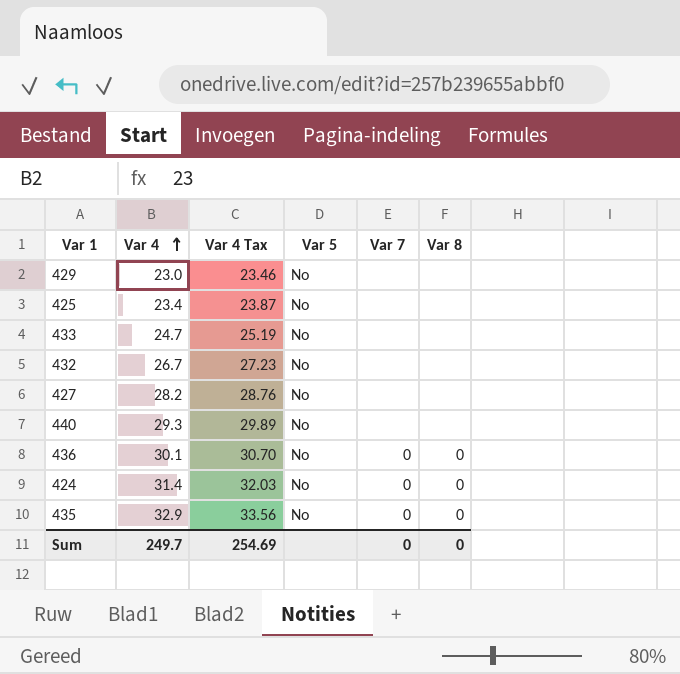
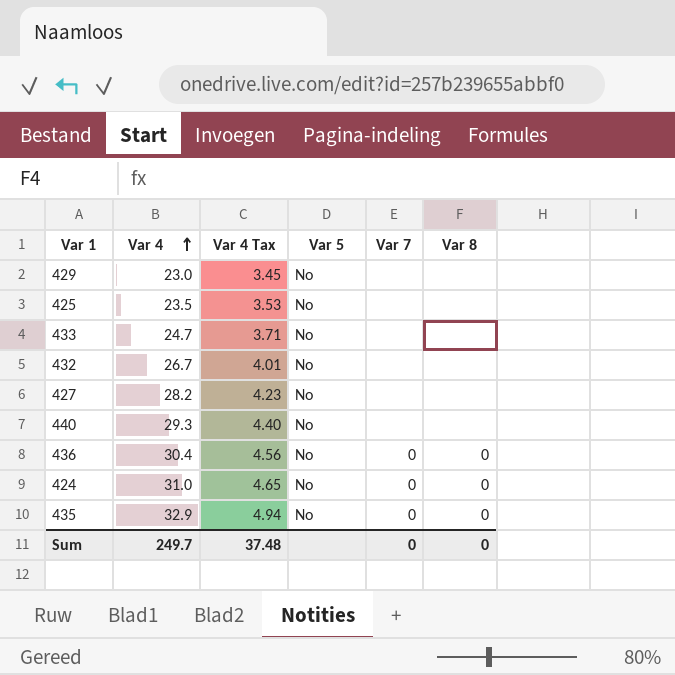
column Var 4 Tax | formula: [Var 4] * 1.02 -> [Var 4] * 0.15
425 | Var 4: 23.4 -> 23.5
436 | Var 4: 30.1 -> 30.4
424 | Var 4: 31.4 -> 31.0
Sum | Var 4 Tax: 254.69 -> 37.48

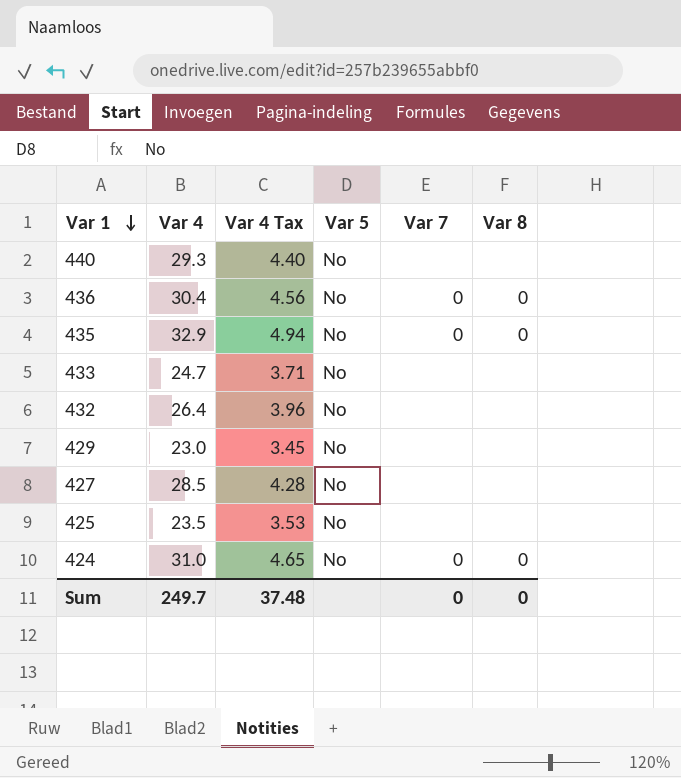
row order: Var 4 ascending -> Var 1 descending
432 | Var 4: 26.7 -> 26.4
432 | Var 4 Tax: 4.01 -> 3.96
427 | Var 4: 28.2 -> 28.5
427 | Var 4 Tax: 4.23 -> 4.28

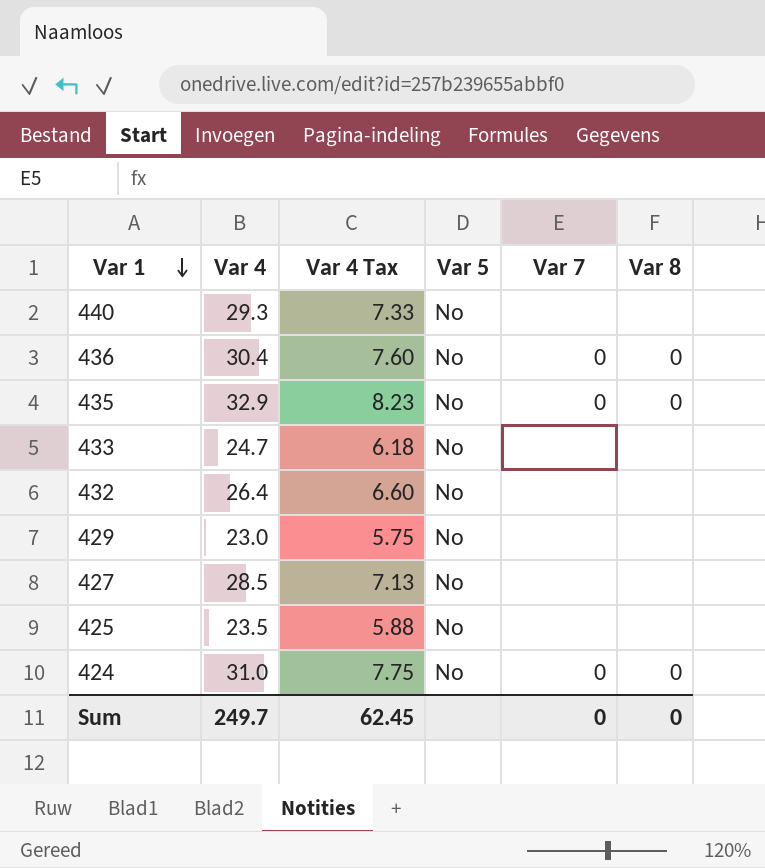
column Var 4 Tax | formula: [Var 4] * 0.15 -> [Var 4] * 0.25
Sum | Var 4 Tax: 37.48 -> 62.45

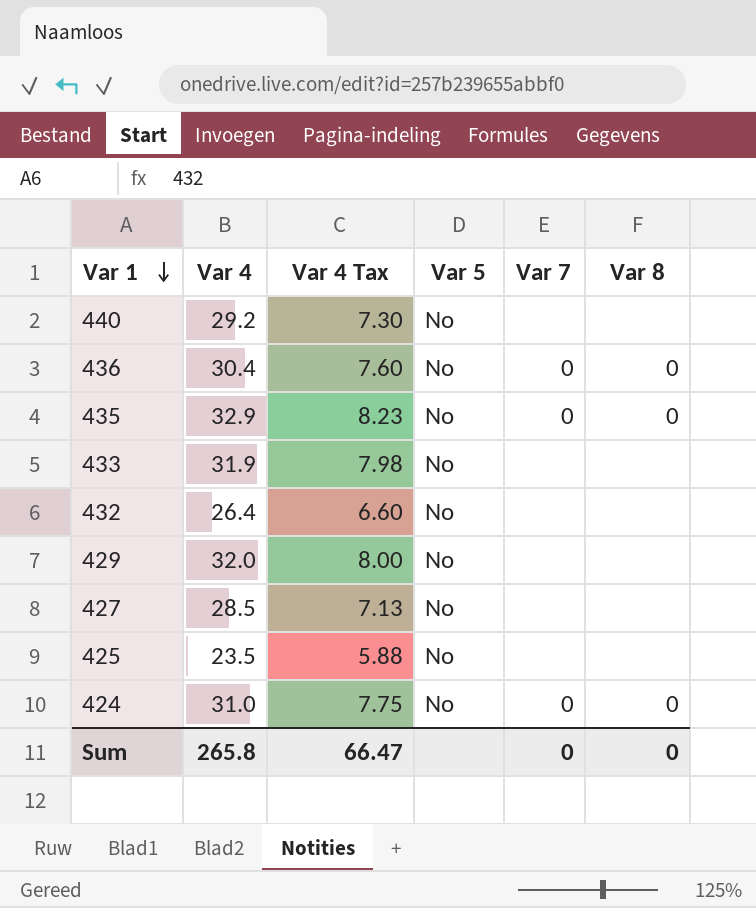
440 | Var 4: 29.3 -> 29.2
440 | Var 4 Tax: 7.33 -> 7.30
433 | Var 4: 24.7 -> 31.9
433 | Var 4 Tax: 6.18 -> 7.98
429 | Var 4: 23.0 -> 32.0
429 | Var 4 Tax: 5.75 -> 8.00
Sum | Var 4: 249.7 -> 265.8
Sum | Var 4 Tax: 62.45 -> 66.47

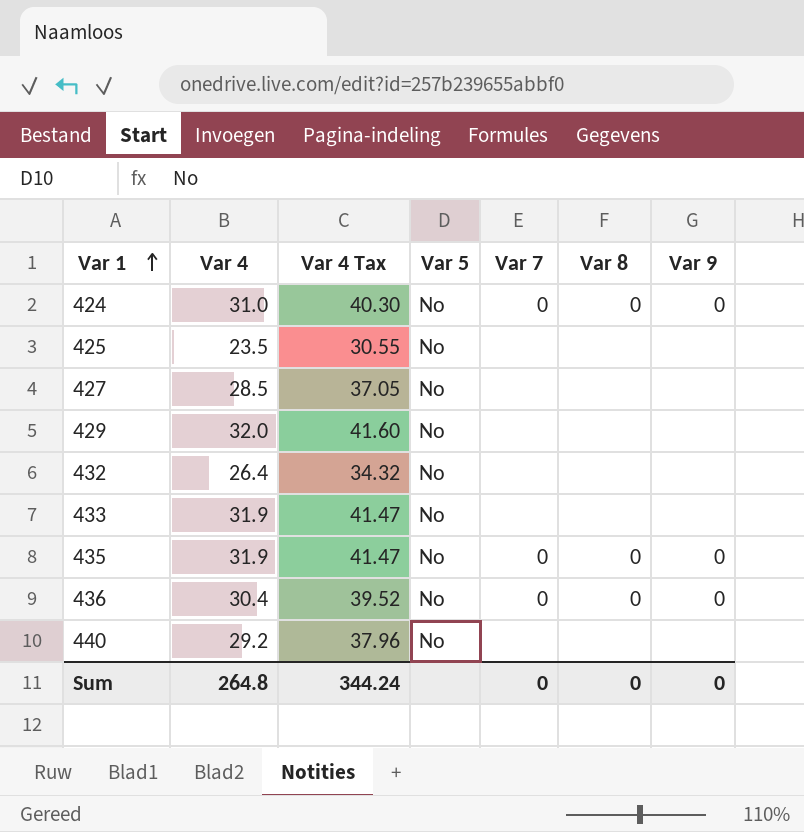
row order: Var 1 descending -> Var 1 ascending
column Var 4 Tax | formula: [Var 4] * 0.25 -> [Var 4] * 1.3
column Var 9 | position: none -> 7
435 | Var 4: 32.9 -> 31.9
Sum | Var 4: 265.8 -> 264.8
Sum | Var 4 Tax: 66.47 -> 344.24

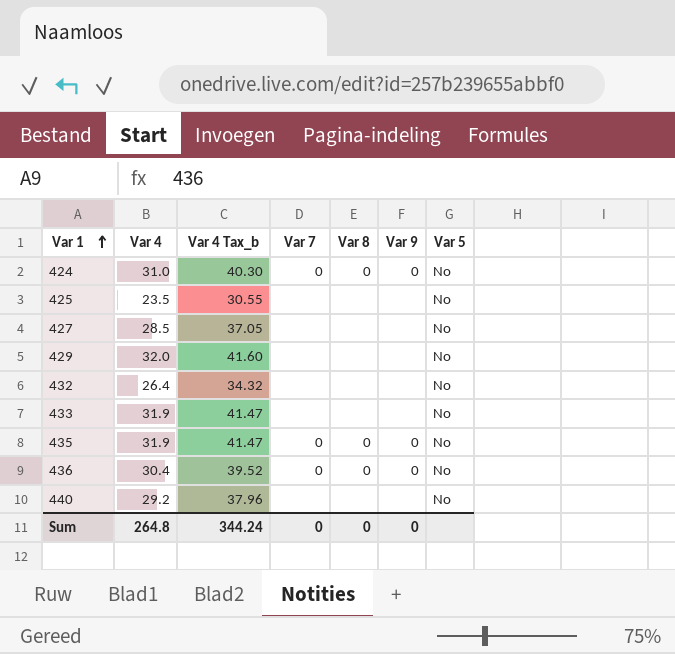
column name: Var 4 Tax -> Var 4 Tax_b
column Var 5 | position: 4 -> 7

